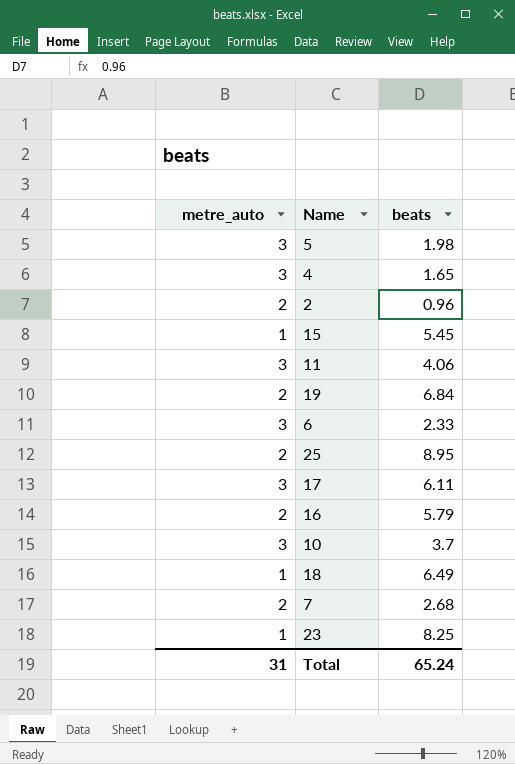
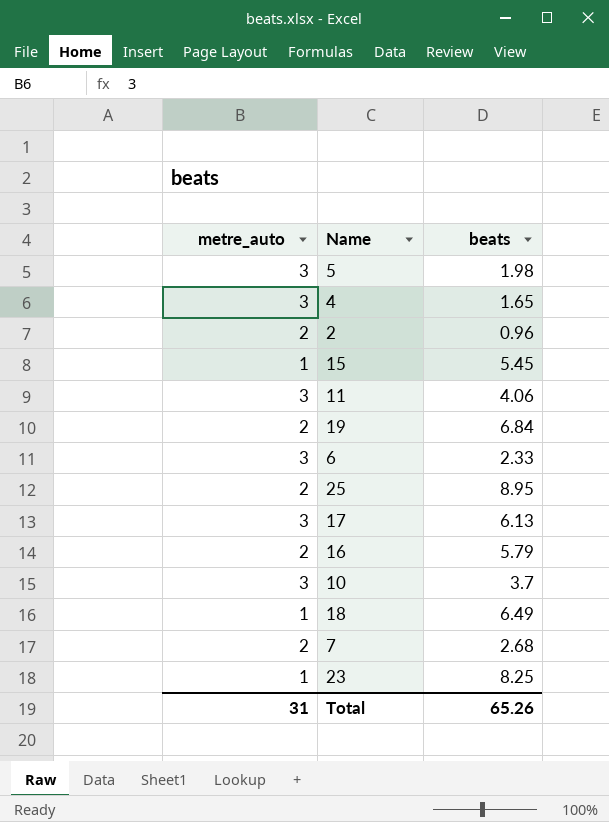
17 | beats: 6.11 -> 6.13
Total | beats: 65.24 -> 65.26

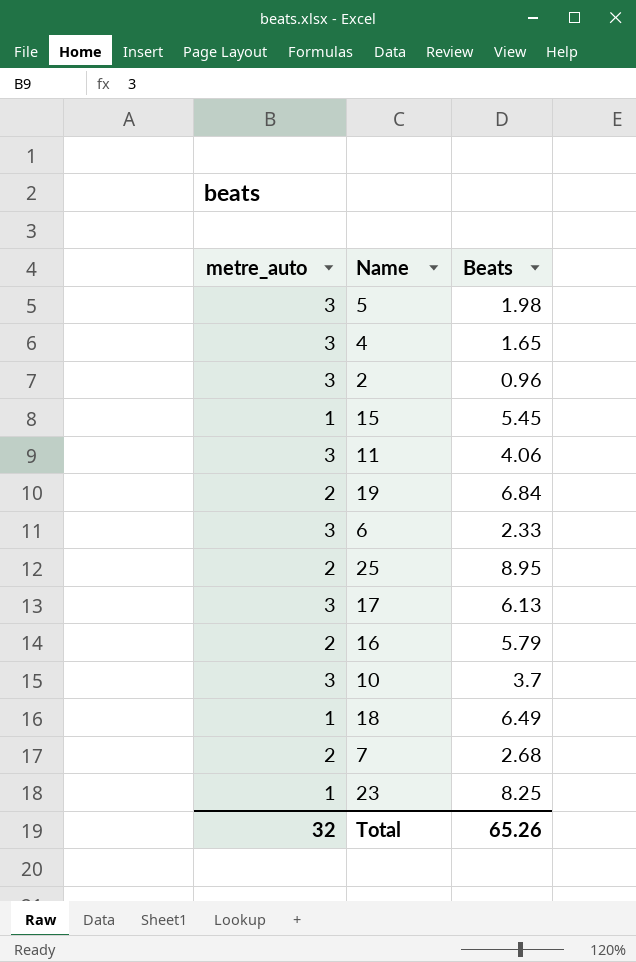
column name: beats -> Beats
2 | metre_auto: 2 -> 3
Total | metre_auto: 31 -> 32

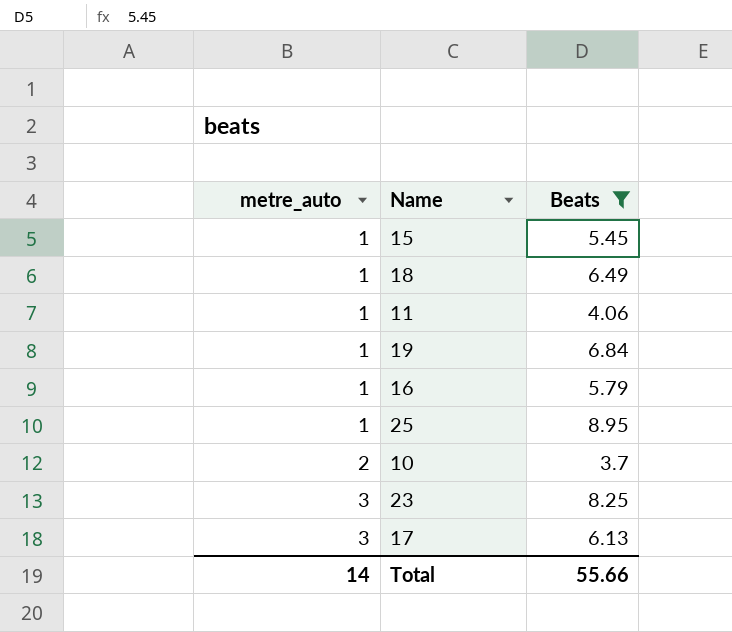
filter: none -> Beats >= 3.7
row order: none -> metre_auto ascending
11 | metre_auto: 3 -> 1
19 | metre_auto: 2 -> 1
16 | metre_auto: 2 -> 1
25 | metre_auto: 2 -> 1
10 | metre_auto: 3 -> 2
23 | metre_auto: 1 -> 3
Total | metre_auto: 32 -> 14
Total | Beats: 65.26 -> 55.66

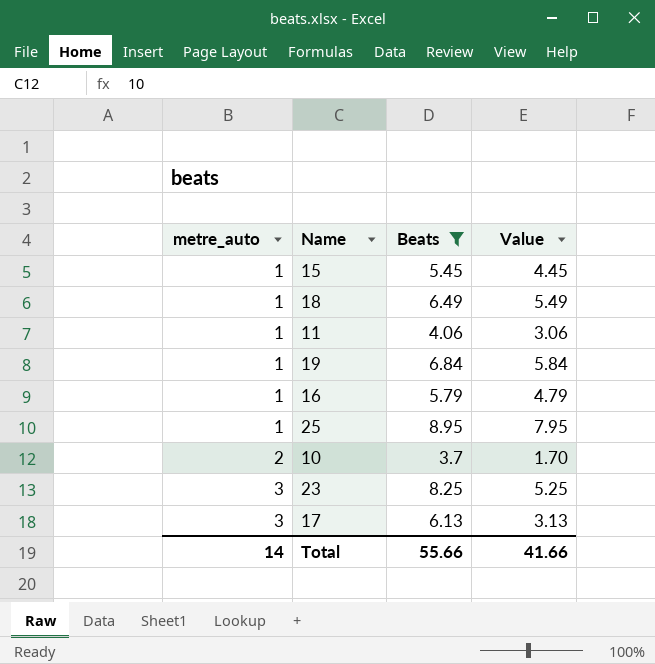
column Value | formula: none -> [Beats] - [metre_auto]

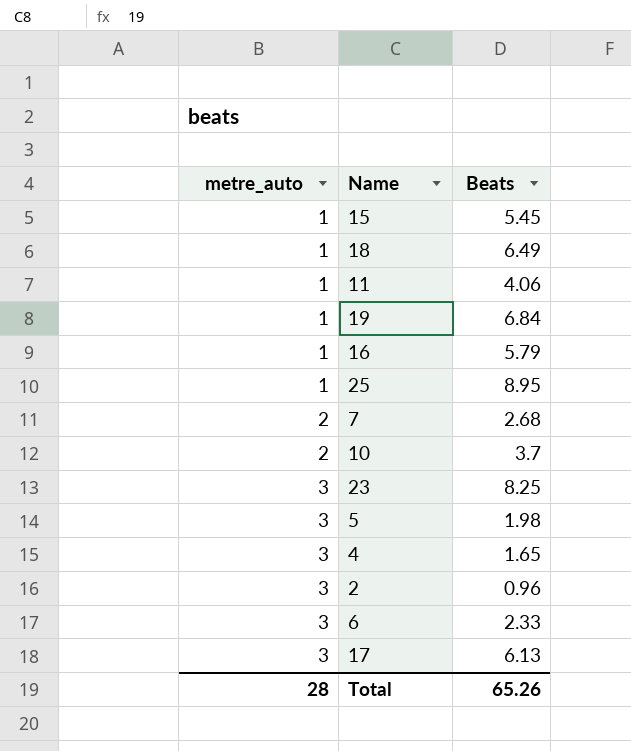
filter: Beats >= 3.7 -> none
column Value | formula: [Beats] - [metre_auto] -> none
Total | metre_auto: 14 -> 28
Total | Beats: 55.66 -> 65.26

